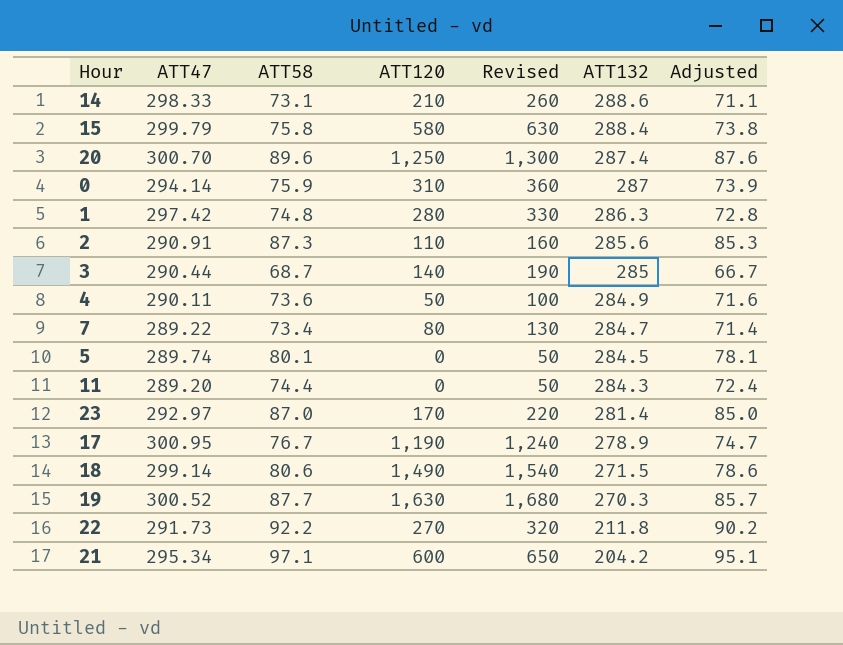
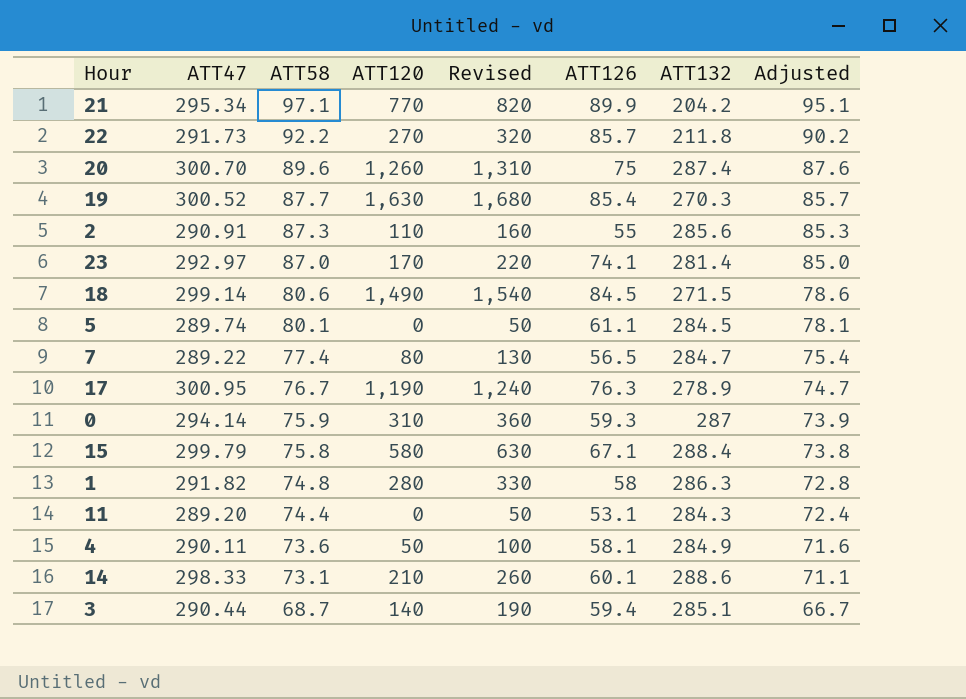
row order: ATT132 descending -> ATT58 descending
column ATT126 | position: none -> 6
21 | ATT120: 600 -> 770
21 | Revised: 650 -> 820
20 | ATT120: 1,250 -> 1,260
20 | Revised: 1,300 -> 1,310
7 | ATT58: 73.4 -> 77.4
7 | Adjusted: 71.4 -> 75.4
1 | ATT47: 297.42 -> 291.82
3 | ATT132: 285 -> 285.1

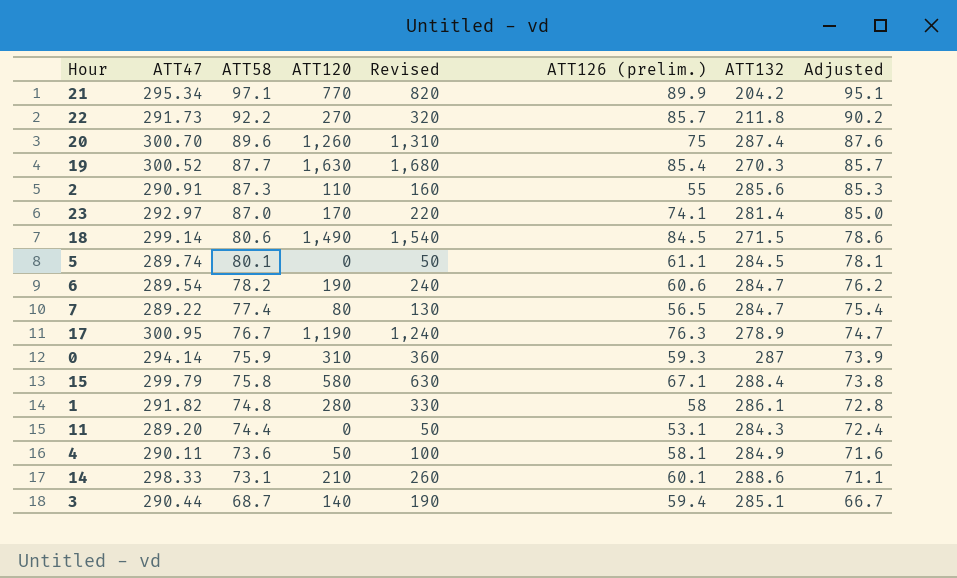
column name: ATT126 -> ATT126 (prelim.)
row 6: none -> 289.54 | 78.2 | 190 | 240 | 60.6 | 284.7 | 76.2
1 | ATT132: 286.3 -> 286.1

